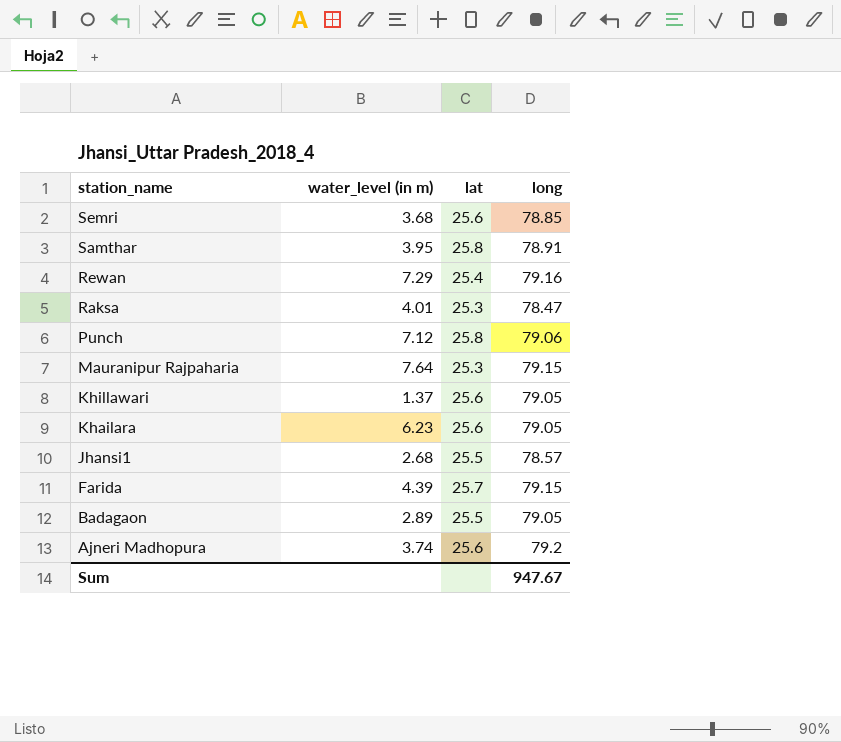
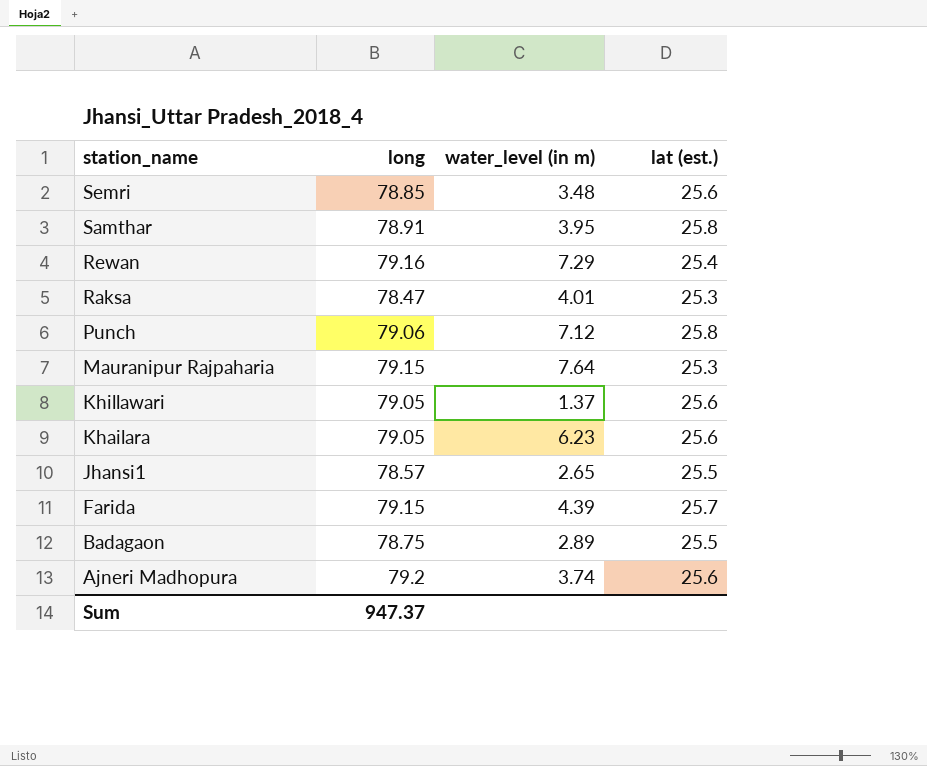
column long | position: 4 -> 2
column name: lat -> lat (est.)
Semri | water_level (in m): 3.68 -> 3.48
Jhansi1 | water_level (in m): 2.68 -> 2.65
Badagaon | long: 79.05 -> 78.75
Sum | long: 947.67 -> 947.37

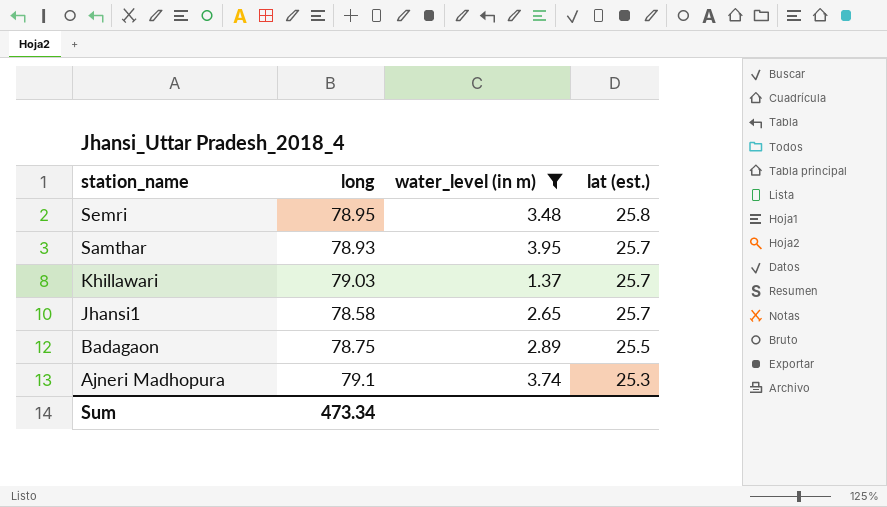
filter: none -> water_level (in m) <= 3.95
Semri | long: 78.85 -> 78.95
Semri | lat (est.): 25.6 -> 25.8
Samthar | long: 78.91 -> 78.93
Samthar | lat (est.): 25.8 -> 25.7
Khillawari | long: 79.05 -> 79.03
Khillawari | lat (est.): 25.6 -> 25.7
Jhansi1 | long: 78.57 -> 78.58
Jhansi1 | lat (est.): 25.5 -> 25.7
Ajneri Madhopura | long: 79.2 -> 79.1
Ajneri Madhopura | lat (est.): 25.6 -> 25.3
Sum | long: 947.37 -> 473.34

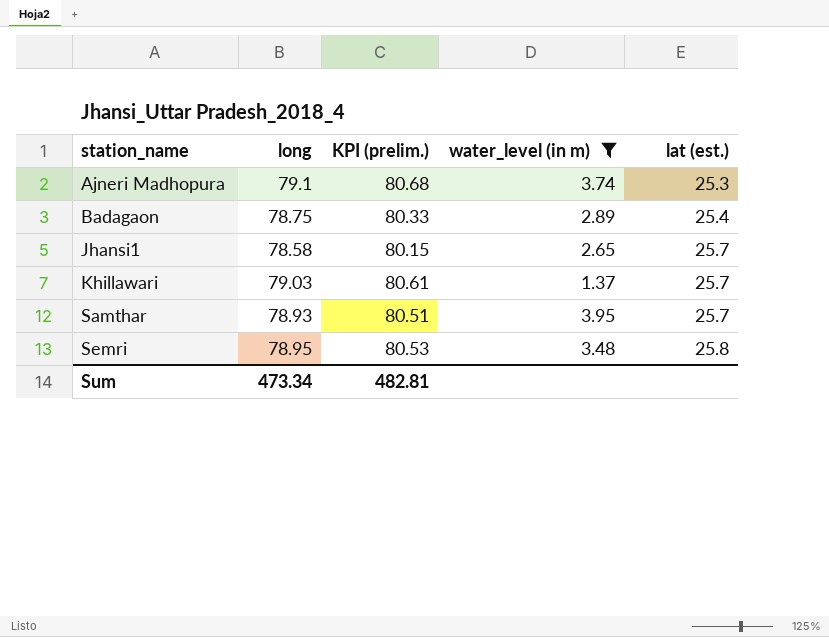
row order: station_name descending -> station_name ascending
column KPI (prelim.) | formula: none -> [long] * 1.02
Badagaon | lat (est.): 25.5 -> 25.4

